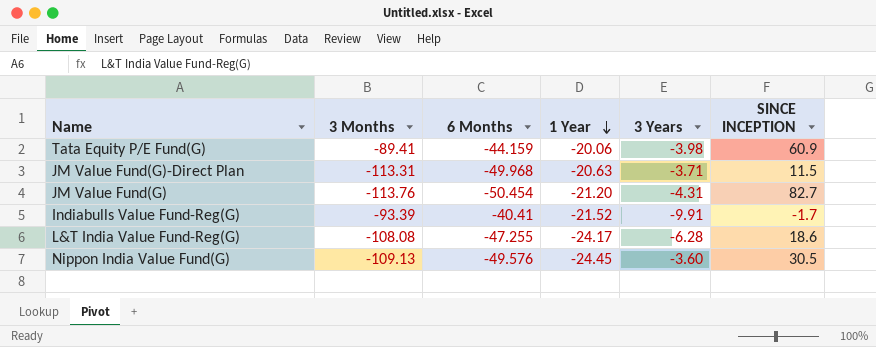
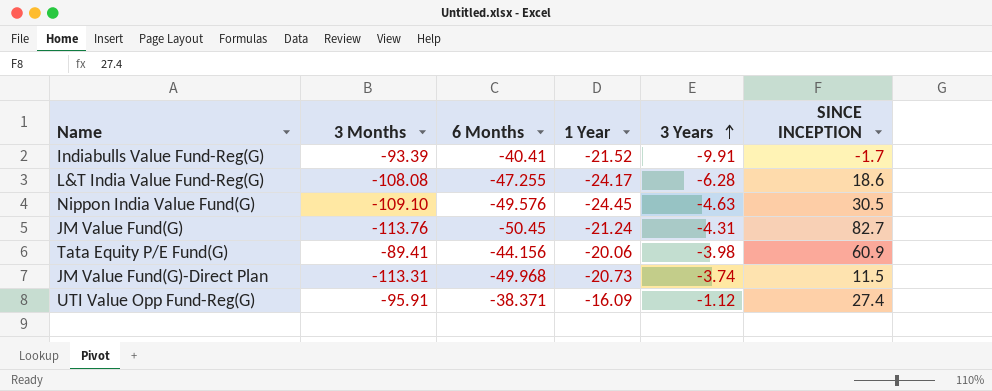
row order: 1 Year descending -> 3 Years ascending
Nippon India Value Fund(G) | 3 Months: -109.13 -> -109.10
Nippon India Value Fund(G) | 3 Years: -3.60 -> -4.63
JM Value Fund(G) | 6 Months: -50.454 -> -50.45
JM Value Fund(G) | 1 Year: -21.20 -> -21.24
Tata Equity P/E Fund(G) | 6 Months: -44.159 -> -44.156
JM Value Fund(G)-Direct Plan | 1 Year: -20.63 -> -20.73
JM Value Fund(G)-Direct Plan | 3 Years: -3.71 -> -3.74
row UTI Value Opp Fund-Reg(G): none -> -95.91 | -38.371 | -16.09 | -1.12 | 27.4

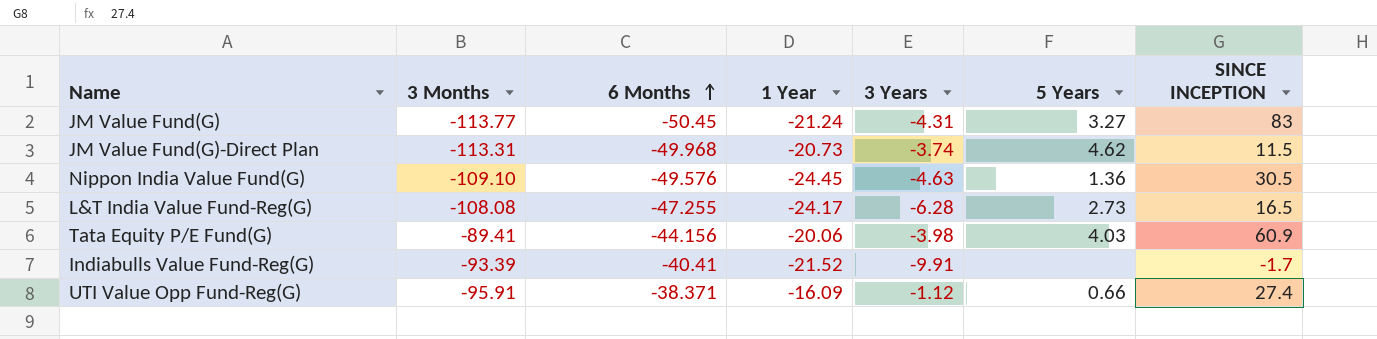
row order: 3 Years ascending -> 6 Months ascending
column 5 Years | position: none -> 6
JM Value Fund(G) | 3 Months: -113.76 -> -113.77
JM Value Fund(G) | SINCE INCEPTION: 82.7 -> 83
L&T India Value Fund-Reg(G) | SINCE INCEPTION: 18.6 -> 16.5

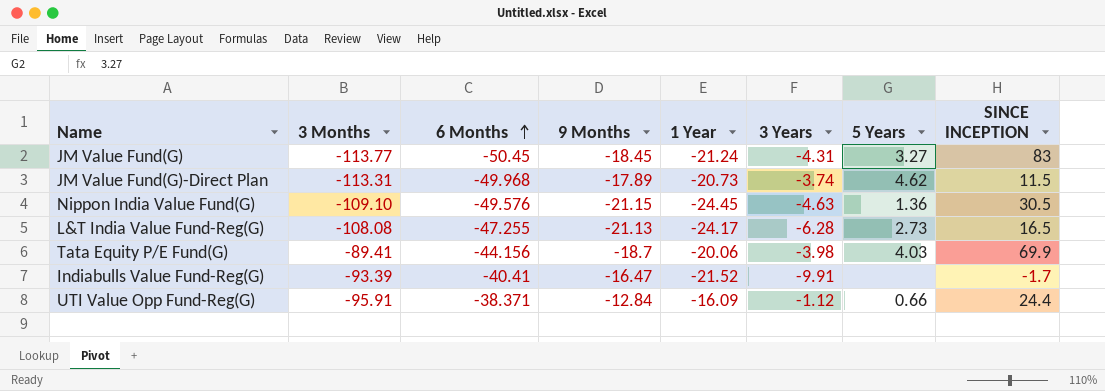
column 9 Months | position: none -> 4
Tata Equity P/E Fund(G) | SINCE INCEPTION: 60.9 -> 69.9
UTI Value Opp Fund-Reg(G) | SINCE INCEPTION: 27.4 -> 24.4

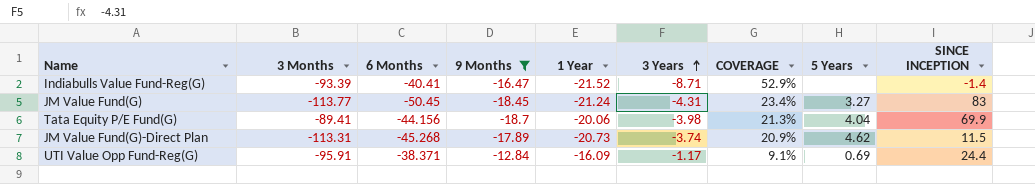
filter: none -> 9 Months >= -18.7
row order: 6 Months ascending -> 3 Years ascending
column COVERAGE | formula: none -> [3 Years] / [9 Months]
Indiabulls Value Fund-Reg(G) | 3 Years: -9.91 -> -8.71
Indiabulls Value Fund-Reg(G) | SINCE INCEPTION: -1.7 -> -1.4
Tata Equity P/E Fund(G) | 5 Years: 4.03 -> 4.04
JM Value Fund(G)-Direct Plan | 6 Months: -49.968 -> -45.268
UTI Value Opp Fund-Reg(G) | 3 Years: -1.12 -> -1.17
UTI Value Opp Fund-Reg(G) | 5 Years: 0.66 -> 0.69

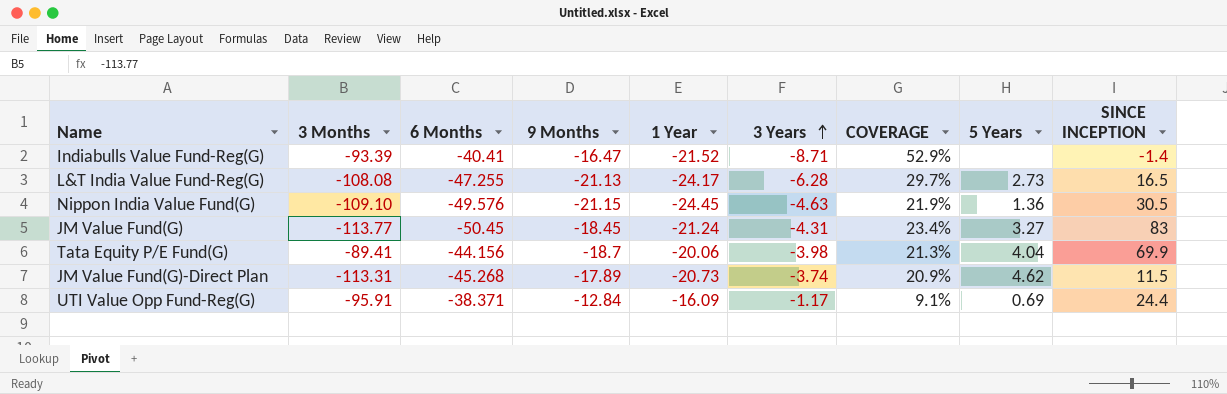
filter: 9 Months >= -18.7 -> none

